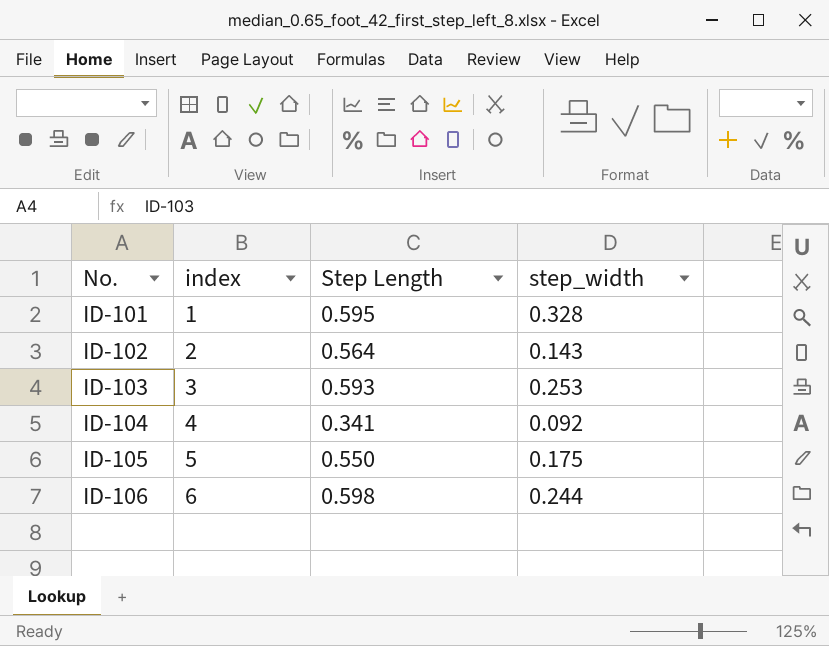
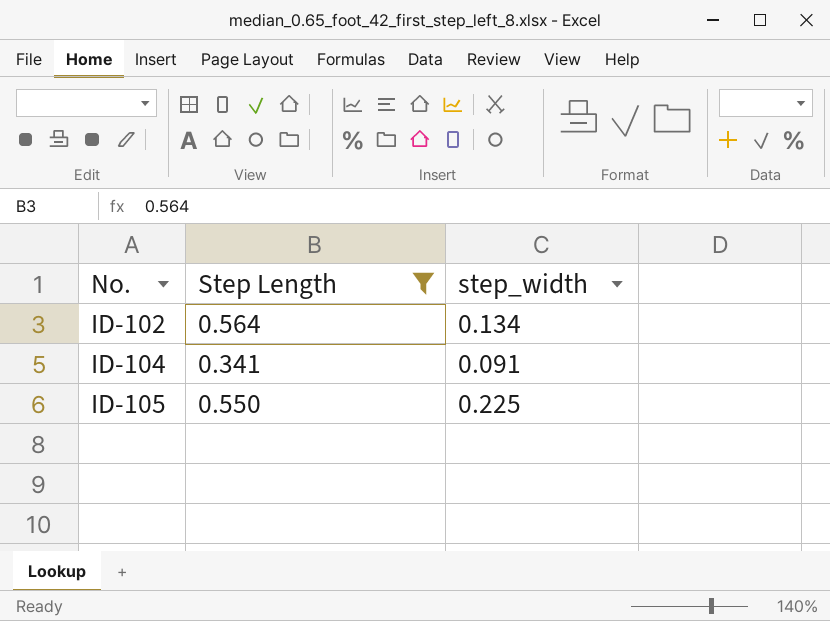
filter: none -> Step Length <= 0.564
column index | position: 2 -> none
ID-102 | step_width: 0.143 -> 0.134
ID-104 | step_width: 0.092 -> 0.091
ID-105 | step_width: 0.175 -> 0.225

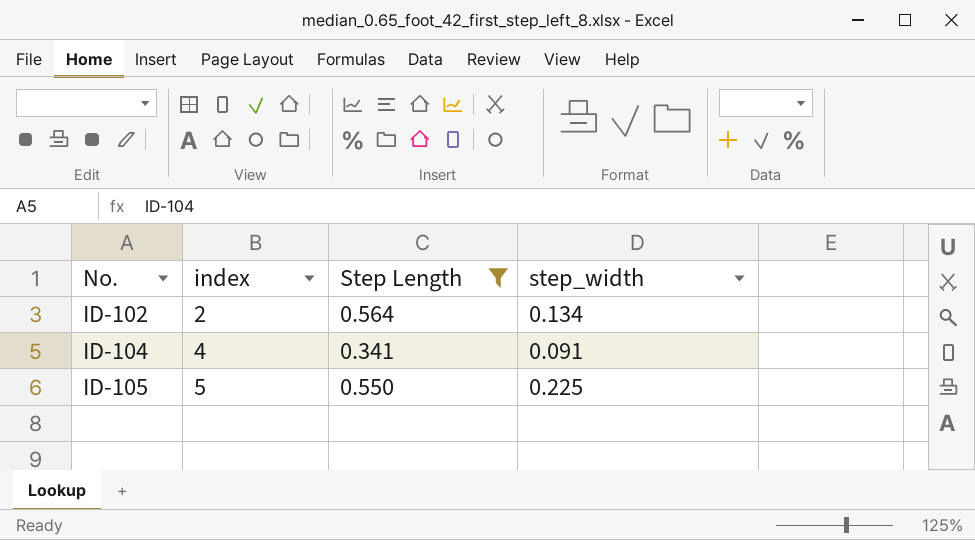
column index | position: none -> 2

